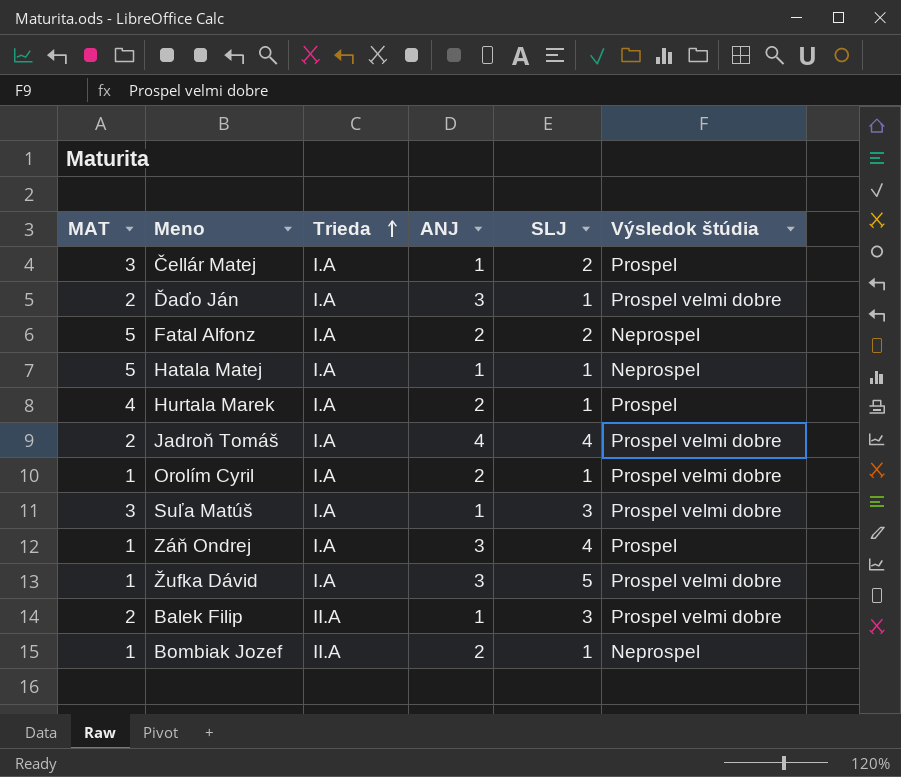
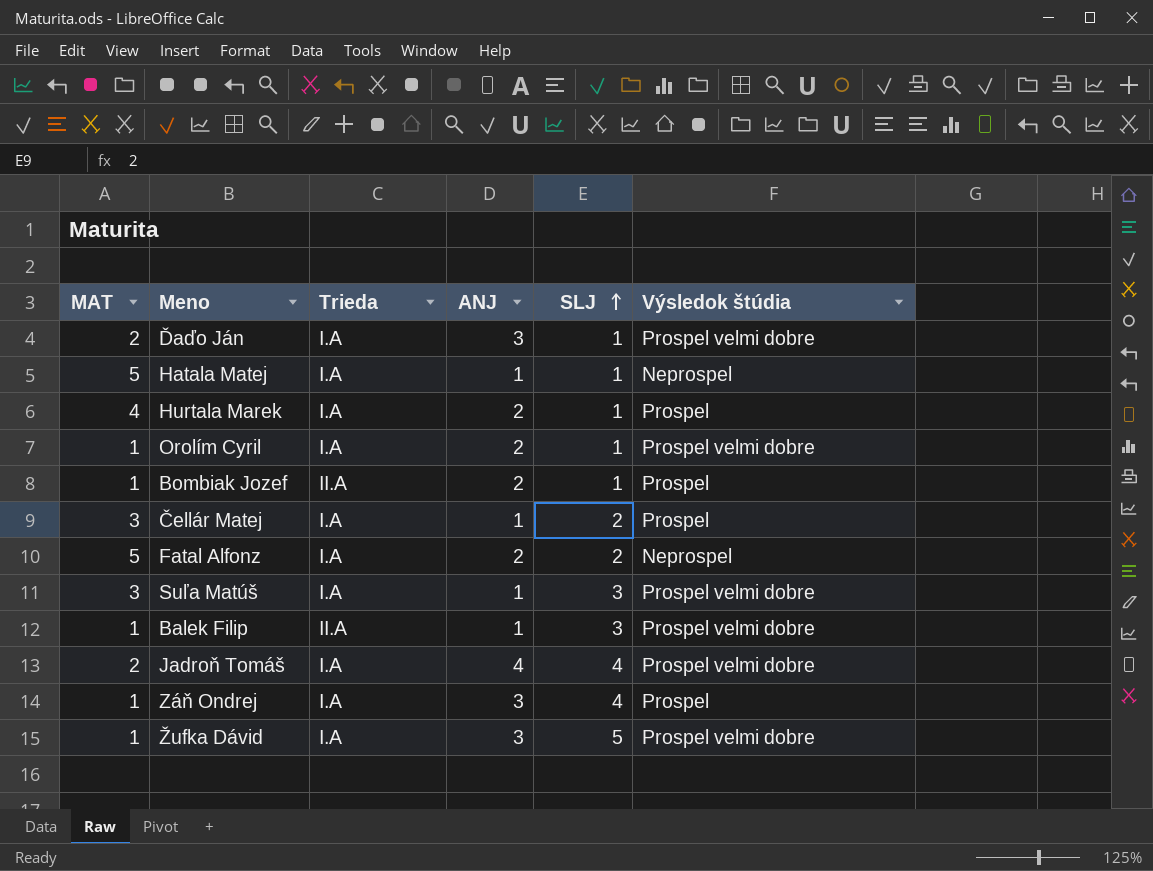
row order: Trieda ascending -> SLJ ascending
Bombiak Jozef | Výsledok štúdia: Neprospel -> Prospel
Balek Filip | MAT: 2 -> 1

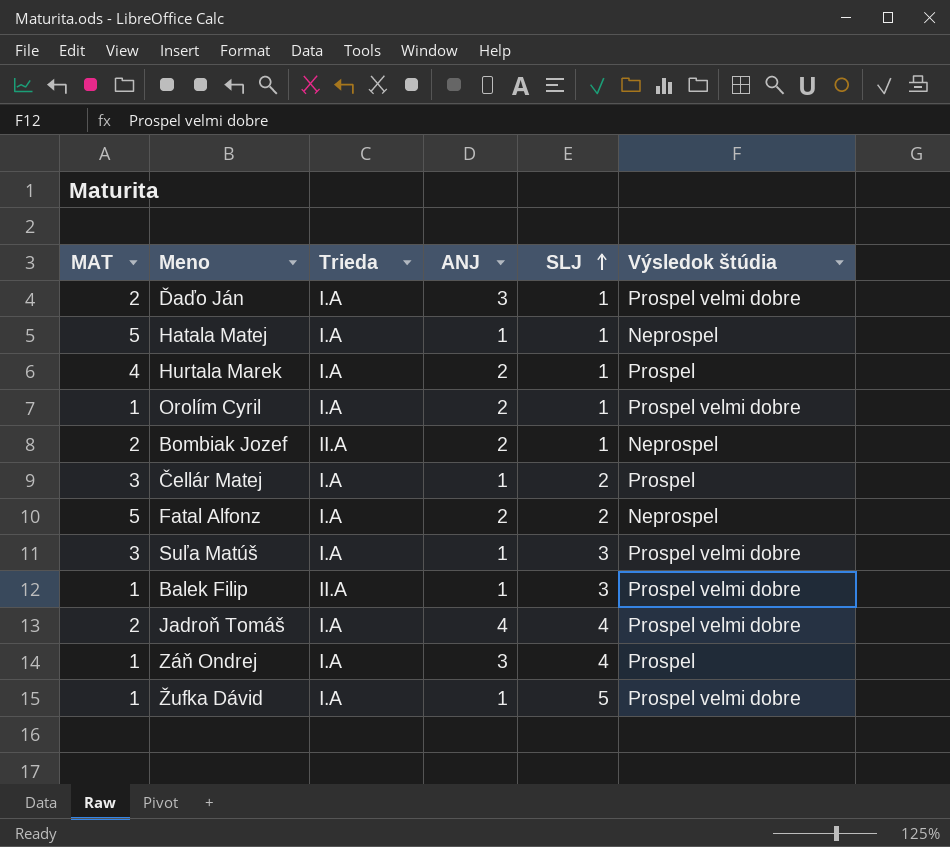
Bombiak Jozef | MAT: 1 -> 2
Bombiak Jozef | Výsledok štúdia: Prospel -> Neprospel
Žufka Dávid | ANJ: 3 -> 1

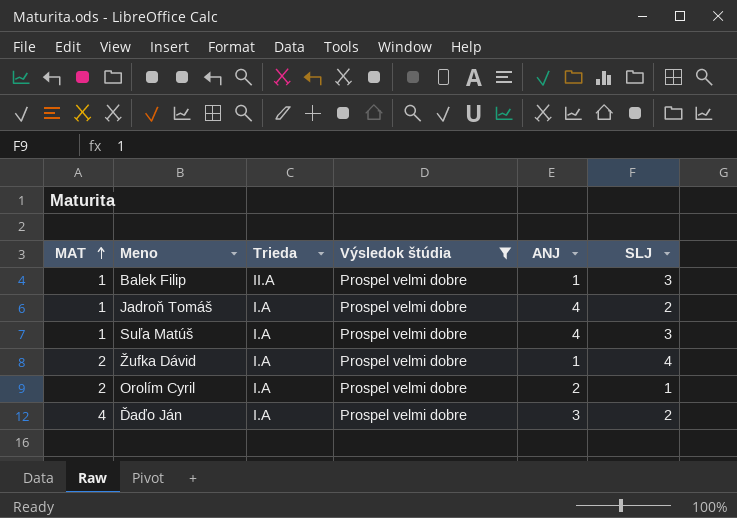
filter: none -> Výsledok štúdia = Prospel velmi dobre
row order: SLJ ascending -> MAT ascending
column Výsledok štúdia | position: 6 -> 4
Jadroň Tomáš | MAT: 2 -> 1
Jadroň Tomáš | SLJ: 4 -> 2
Suľa Matúš | MAT: 3 -> 1
Suľa Matúš | ANJ: 1 -> 4
Žufka Dávid | MAT: 1 -> 2
Žufka Dávid | SLJ: 5 -> 4
Orolím Cyril | MAT: 1 -> 2
Ďaďo Ján | MAT: 2 -> 4
Ďaďo Ján | SLJ: 1 -> 2

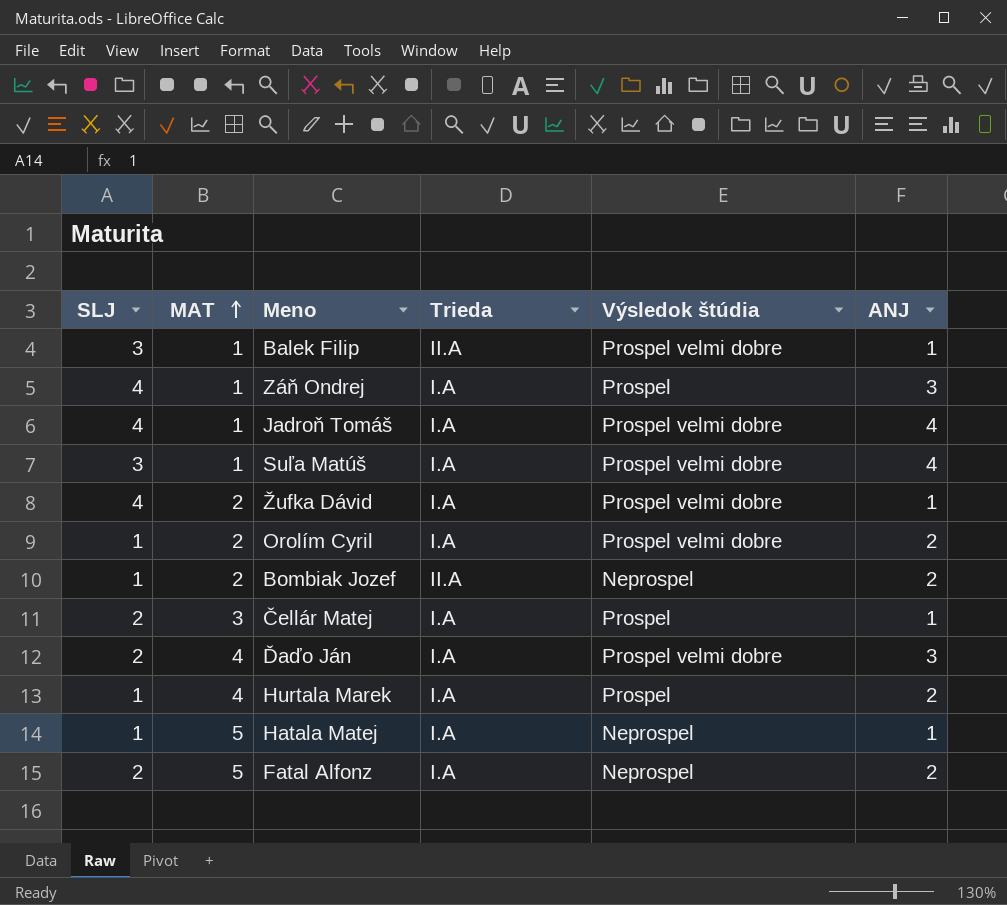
filter: Výsledok štúdia = Prospel velmi dobre -> none
column SLJ | position: 6 -> 1
Jadroň Tomáš | SLJ: 2 -> 4

